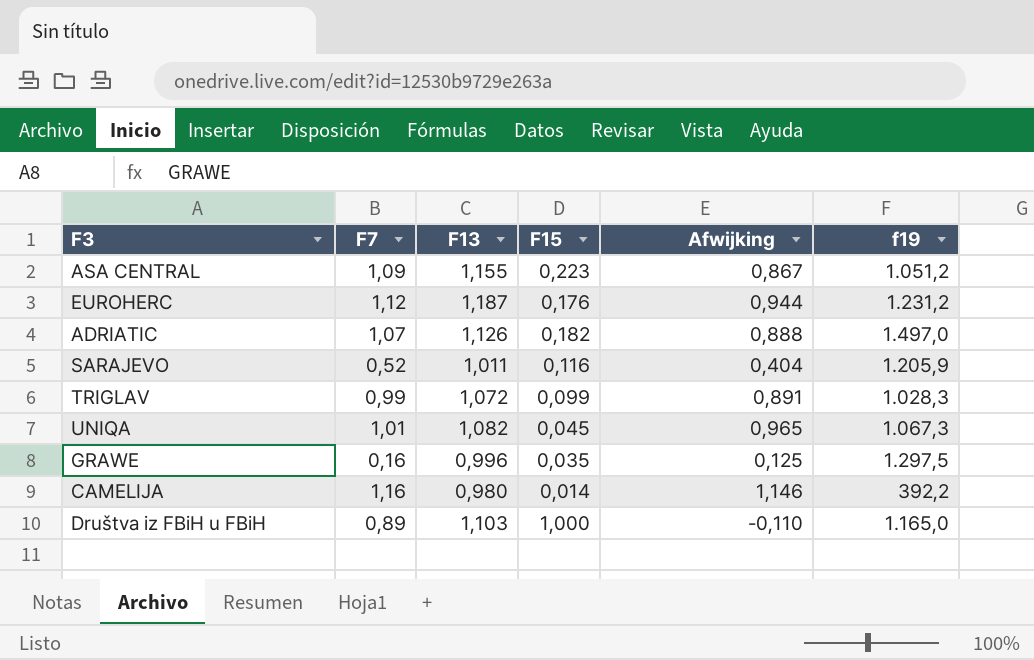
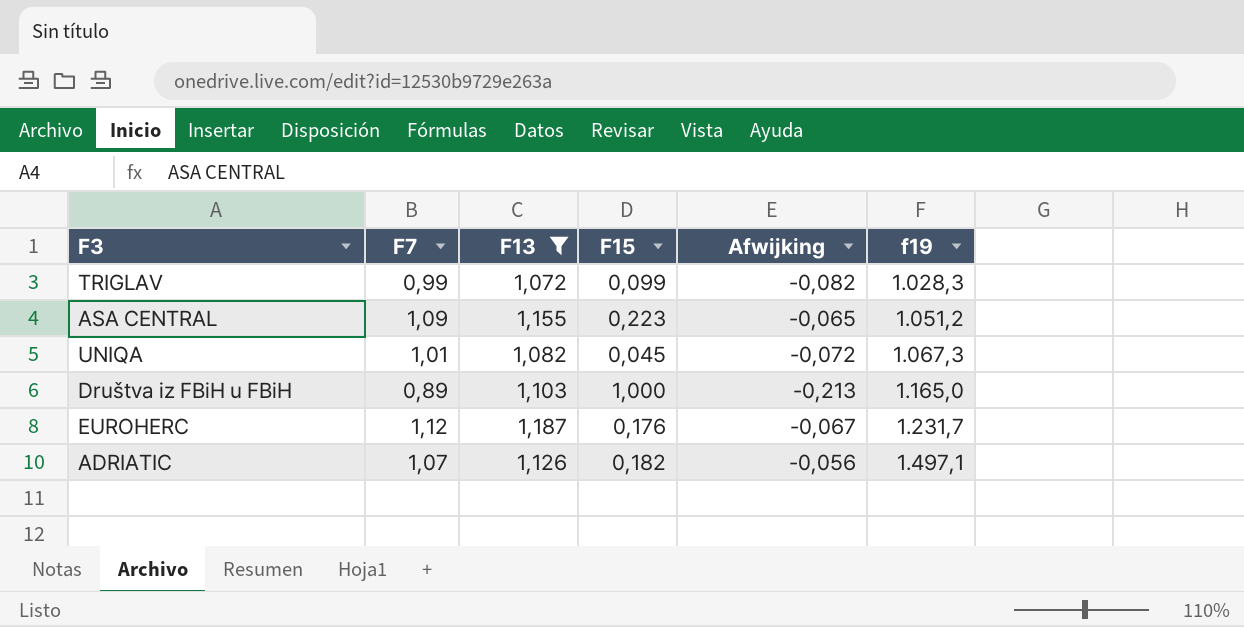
filter: none -> F13 >= 1,072
row order: none -> f19 ascending
column Afwijking | formula: [F7] - [F15] -> [F7] - [F13]
EUROHERC | f19: 1.231,2 -> 1.231,7
ADRIATIC | f19: 1.497,0 -> 1.497,1

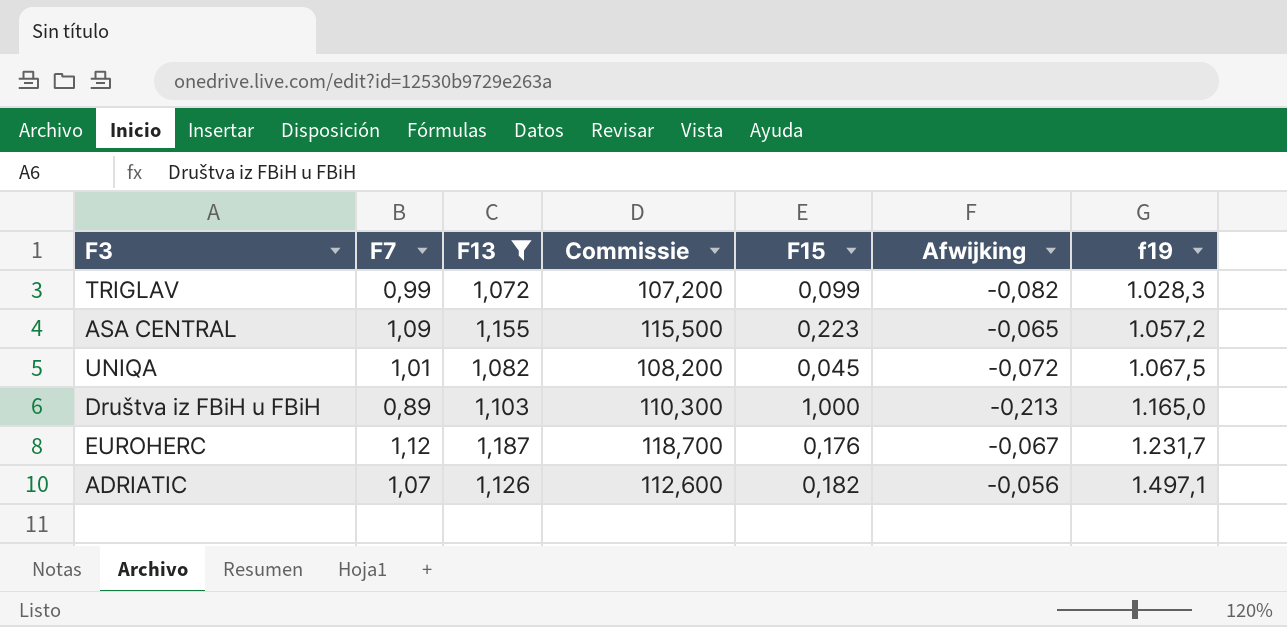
column Commissie | formula: none -> [F13] * 100
ASA CENTRAL | f19: 1.051,2 -> 1.057,2
UNIQA | f19: 1.067,3 -> 1.067,5

